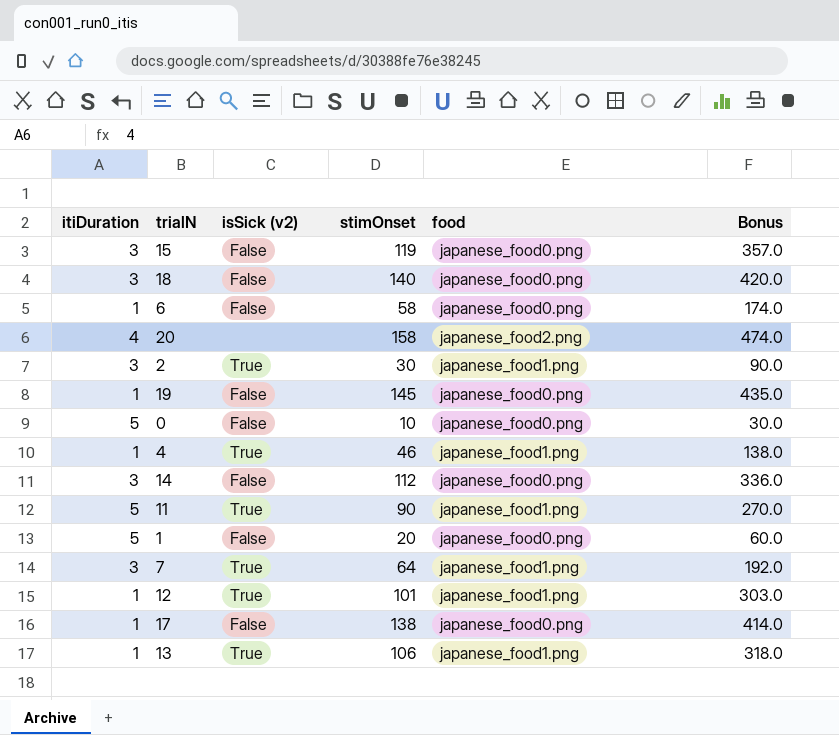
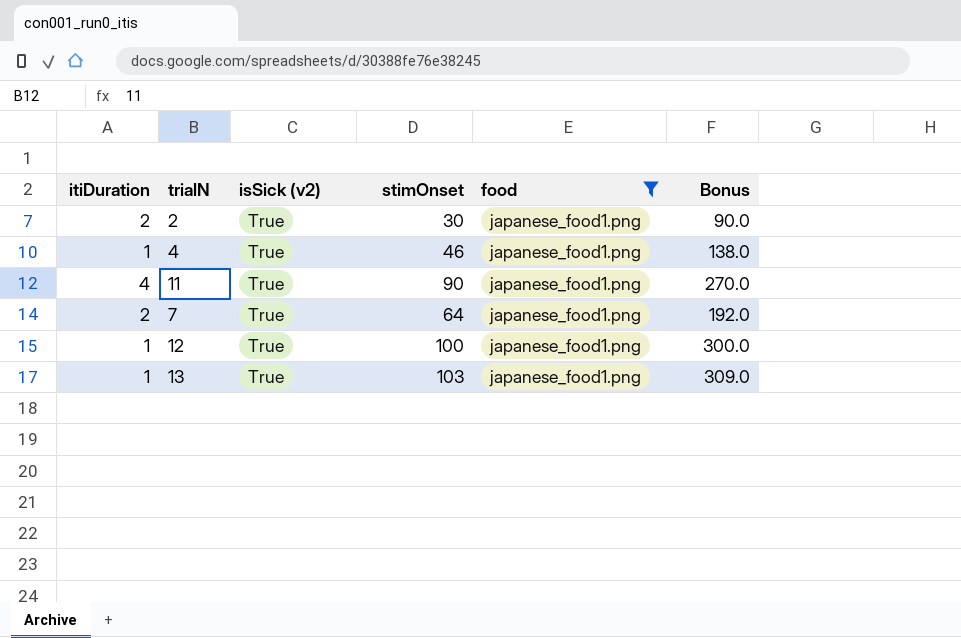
filter: none -> food = japanese_food1.png
2 | itiDuration: 3 -> 2
11 | itiDuration: 5 -> 4
7 | itiDuration: 3 -> 2
12 | stimOnset: 101 -> 100
12 | Bonus: 303.0 -> 300.0
13 | stimOnset: 106 -> 103
13 | Bonus: 318.0 -> 309.0

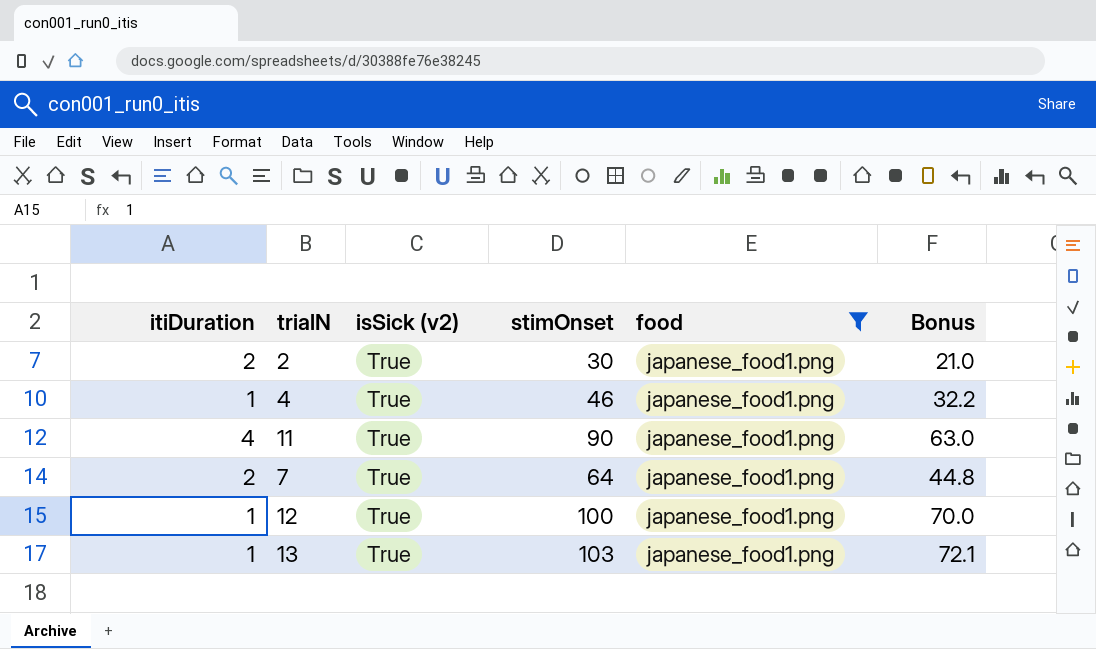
column Bonus | formula: [stimOnset] * 3 -> [stimOnset] * 0.7

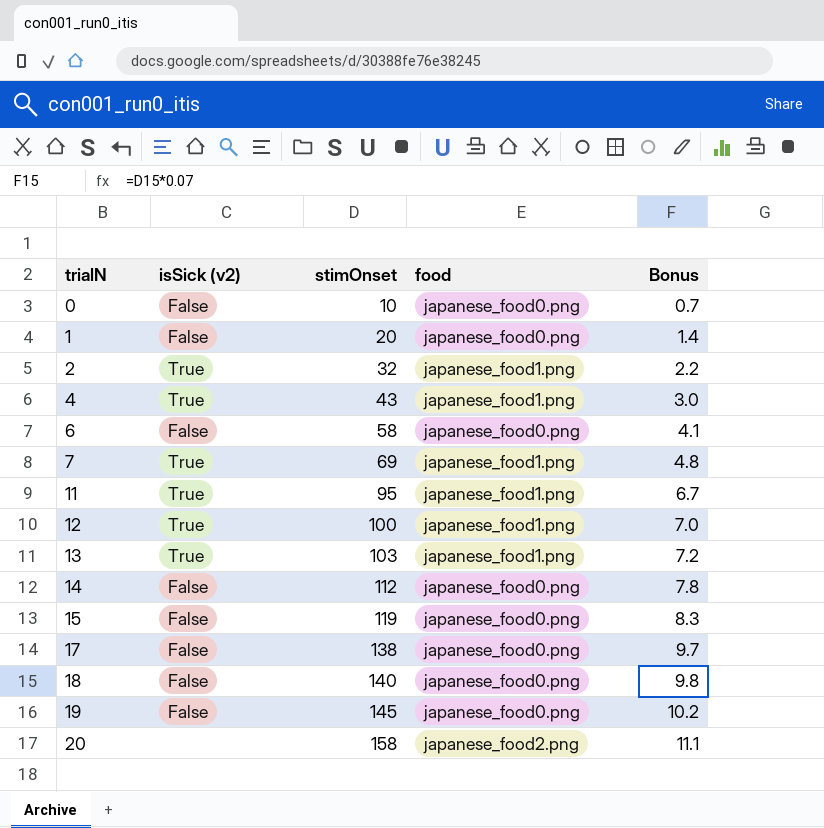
filter: food = japanese_food1.png -> none
row order: none -> trialN ascending
column itiDuration | position: 1 -> none
column Bonus | formula: [stimOnset] * 0.7 -> [stimOnset] * 0.07
2 | stimOnset: 30 -> 32
4 | stimOnset: 46 -> 43
7 | stimOnset: 64 -> 69
11 | stimOnset: 90 -> 95

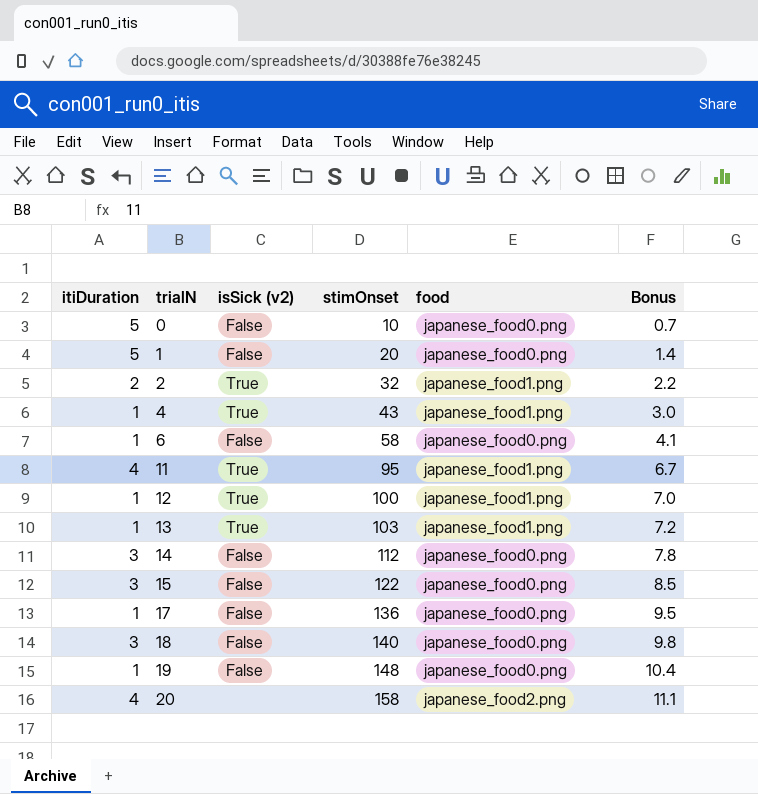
column itiDuration | position: none -> 1
row 7: True | 69 | japanese_food1.png | 4.8 -> none
15 | stimOnset: 119 -> 122
15 | Bonus: 8.3 -> 8.5
17 | stimOnset: 138 -> 136
17 | Bonus: 9.7 -> 9.5
19 | stimOnset: 145 -> 148
19 | Bonus: 10.2 -> 10.4

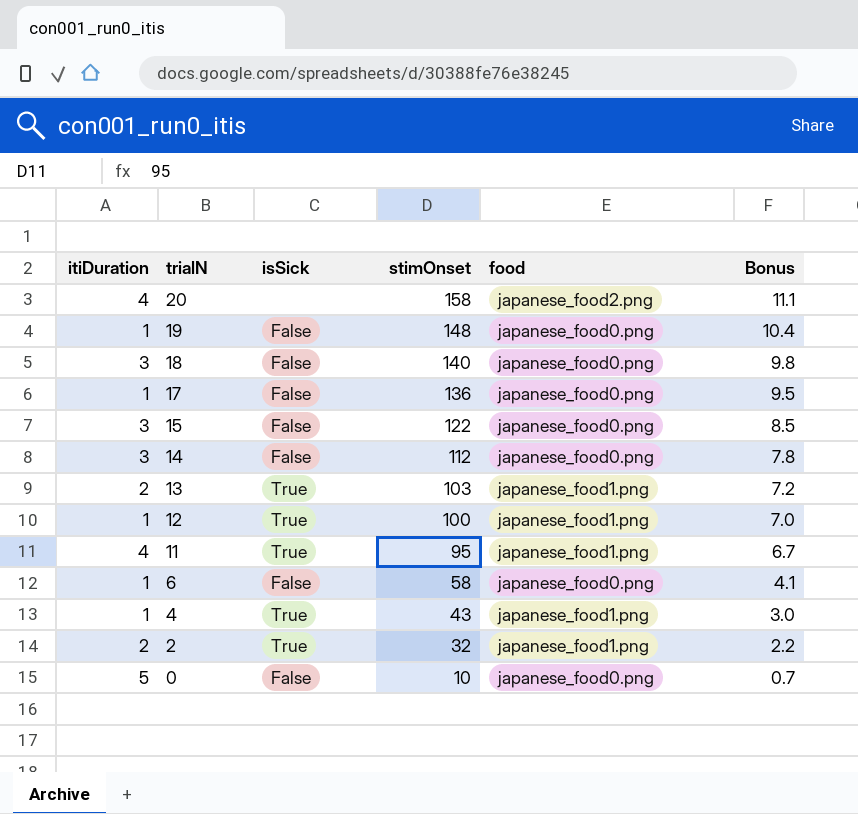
row order: trialN ascending -> trialN descending
column name: isSick (v2) -> isSick
row 1: 5 | False | 20 | japanese_food0.png | 1.4 -> none
13 | itiDuration: 1 -> 2

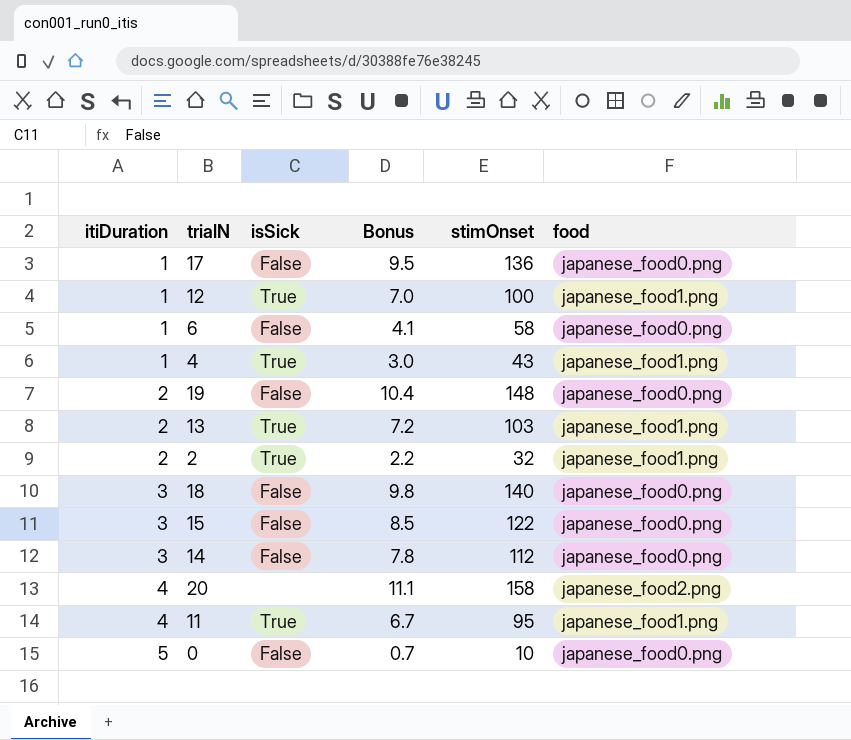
row order: trialN descending -> itiDuration ascending
column Bonus | position: 6 -> 4
19 | itiDuration: 1 -> 2

